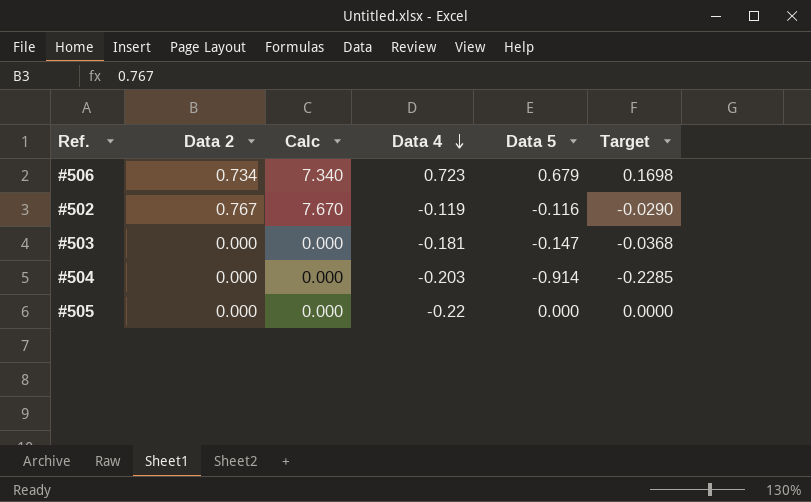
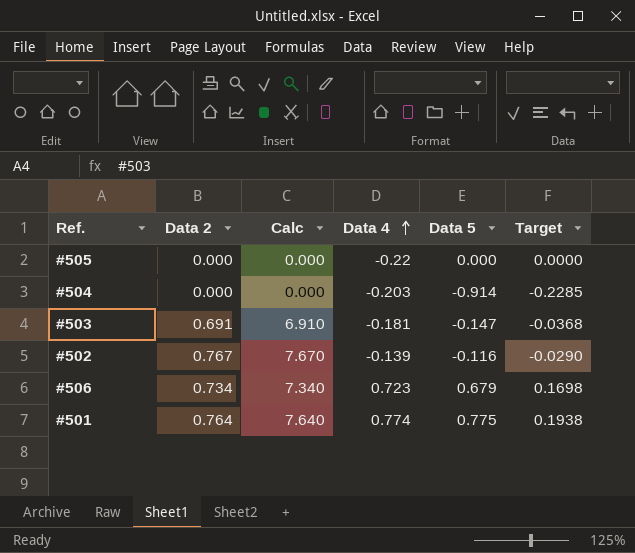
row order: Data 4 descending -> Data 4 ascending
#503 | Data 2: 0.000 -> 0.691
#503 | Calc: 0.000 -> 6.910
#502 | Data 4: -0.119 -> -0.139
row #501: none -> 0.764 | 7.640 | 0.774 | 0.775 | 0.1938

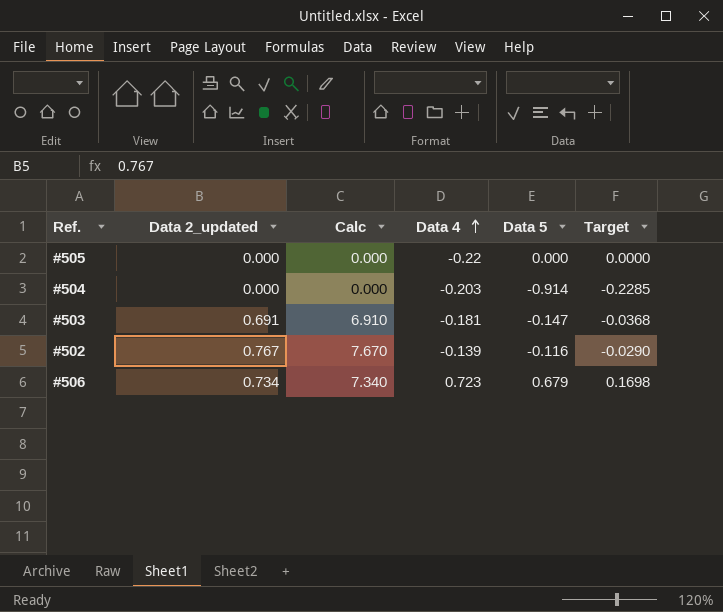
column name: Data 2 -> Data 2_updated
row #501: 0.764 | 7.640 | 0.774 | 0.775 | 0.1938 -> none

